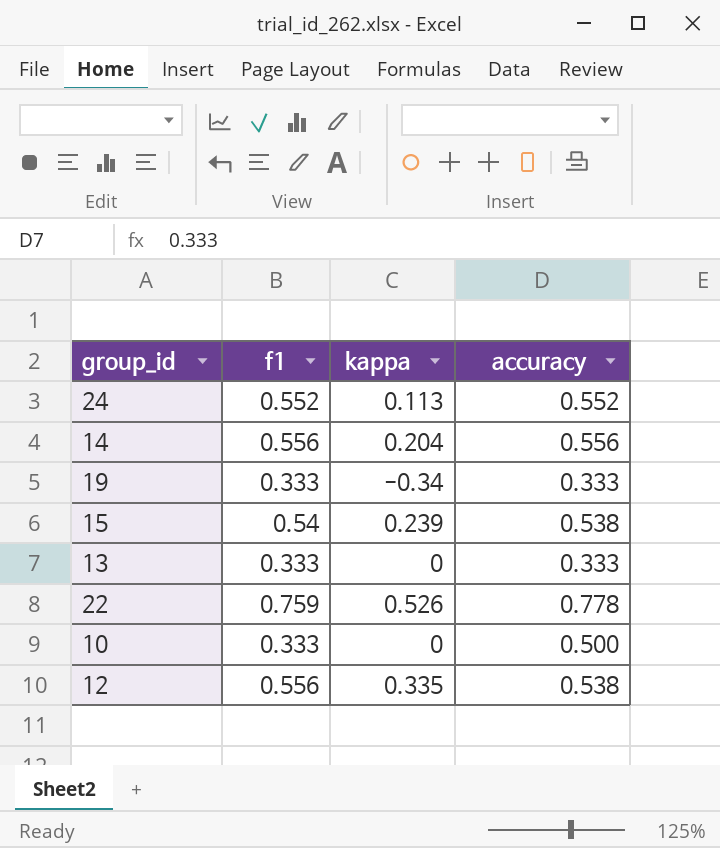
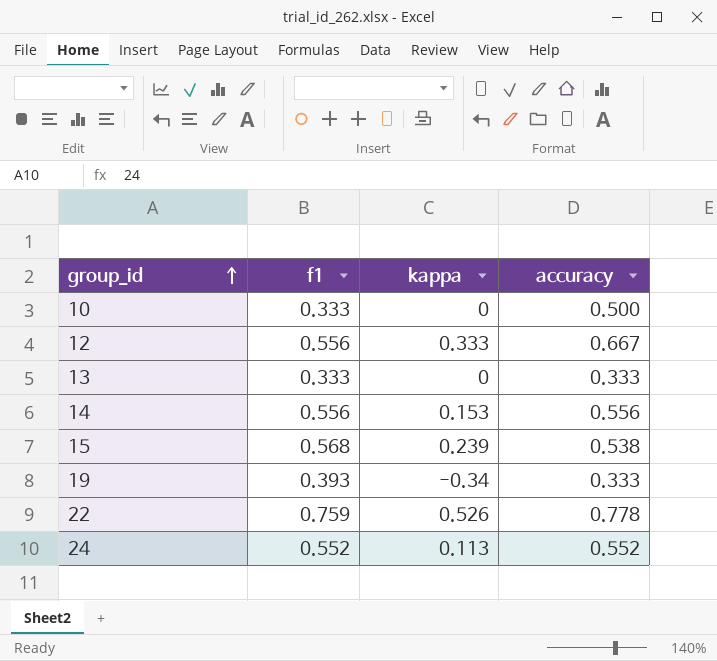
row order: none -> group_id ascending
12 | kappa: 0.335 -> 0.333
12 | accuracy: 0.538 -> 0.667
14 | kappa: 0.204 -> 0.153
15 | f1: 0.54 -> 0.568
19 | f1: 0.333 -> 0.393

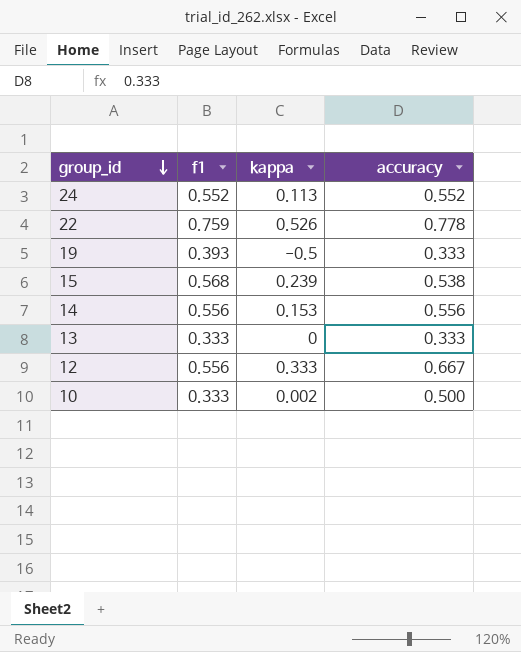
row order: group_id ascending -> group_id descending
19 | kappa: -0.34 -> -0.5
10 | kappa: 0 -> 0.002

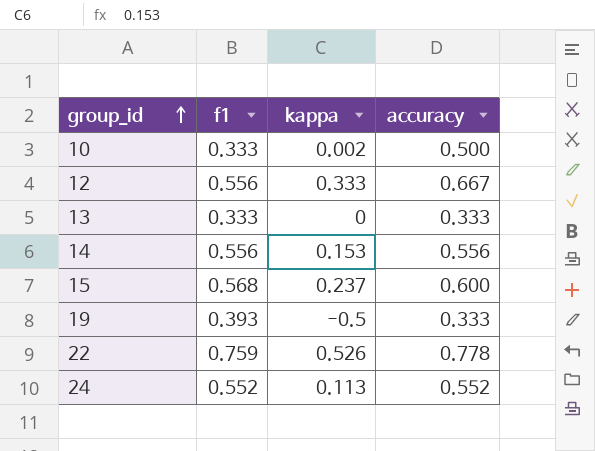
row order: group_id descending -> group_id ascending
15 | kappa: 0.239 -> 0.237
15 | accuracy: 0.538 -> 0.600

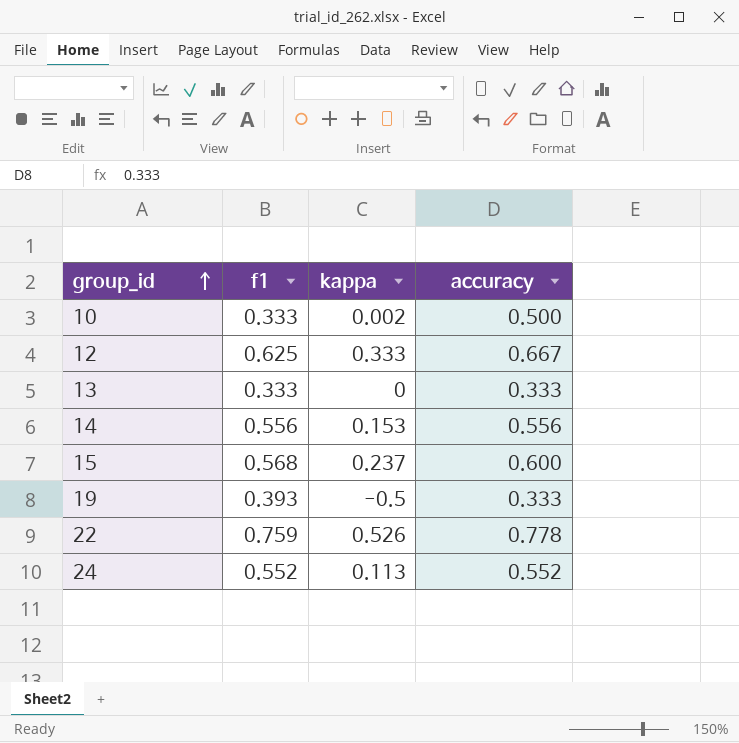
12 | f1: 0.556 -> 0.625

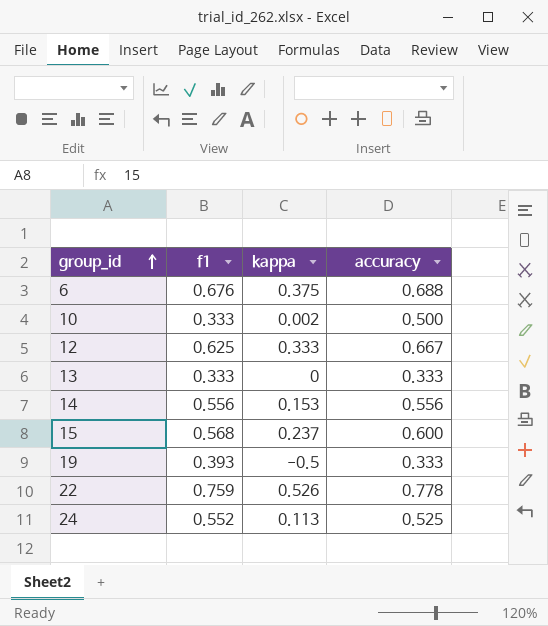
row 6: none -> 0.676 | 0.375 | 0.688
24 | accuracy: 0.552 -> 0.525

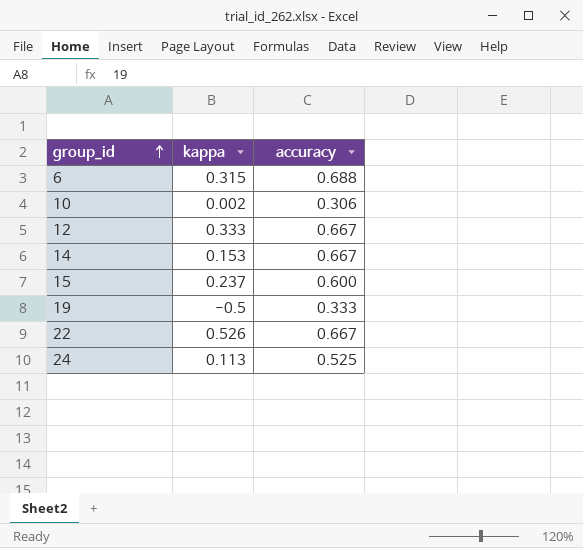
column f1 | position: 2 -> none
row 13: 0.333 | 0 | 0.333 -> none
6 | kappa: 0.375 -> 0.315
10 | accuracy: 0.500 -> 0.306
14 | accuracy: 0.556 -> 0.667
22 | accuracy: 0.778 -> 0.667

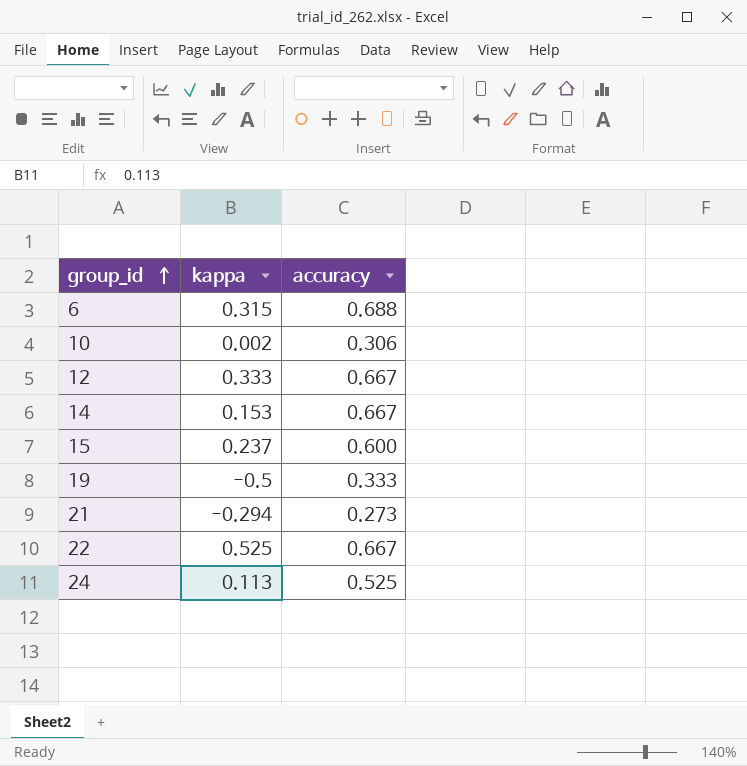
row 21: none -> -0.294 | 0.273
22 | kappa: 0.526 -> 0.525

